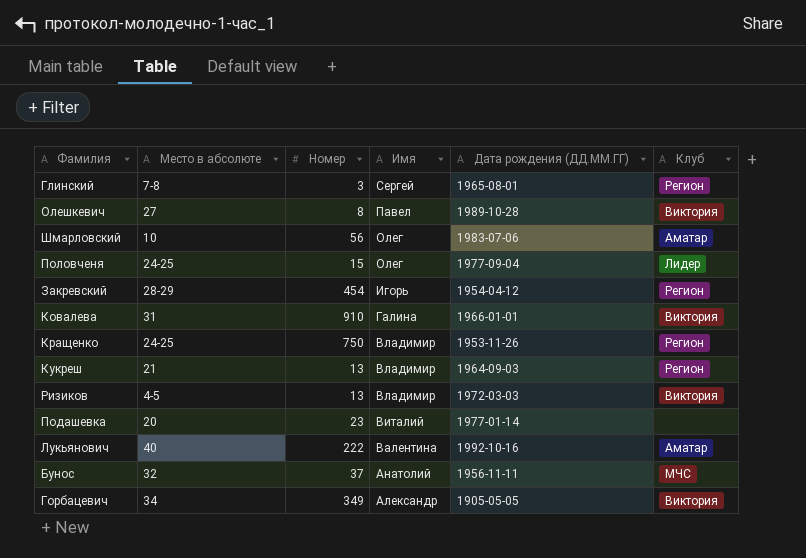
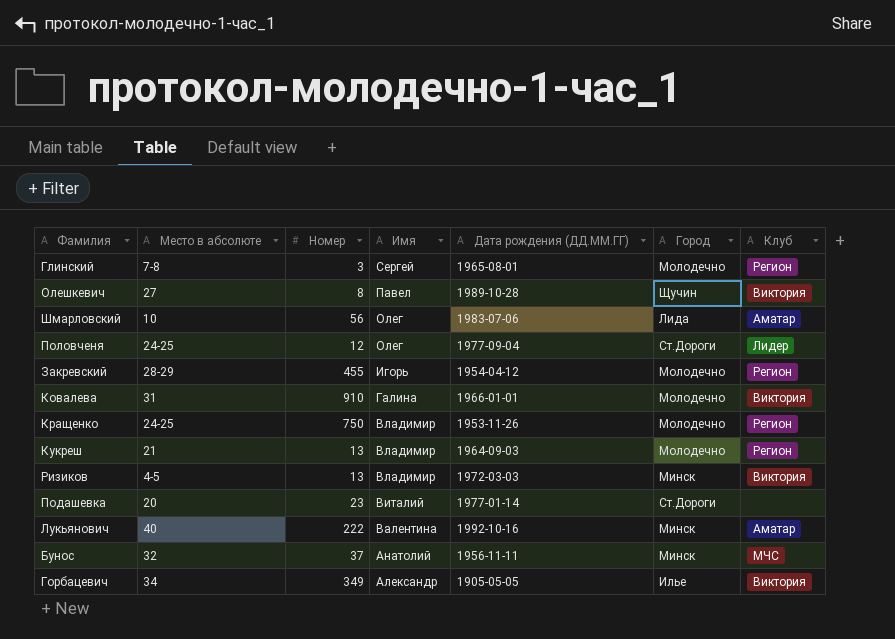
column Город | position: none -> 6
Половченя | Номер: 15 -> 12
Закревский | Номер: 454 -> 455

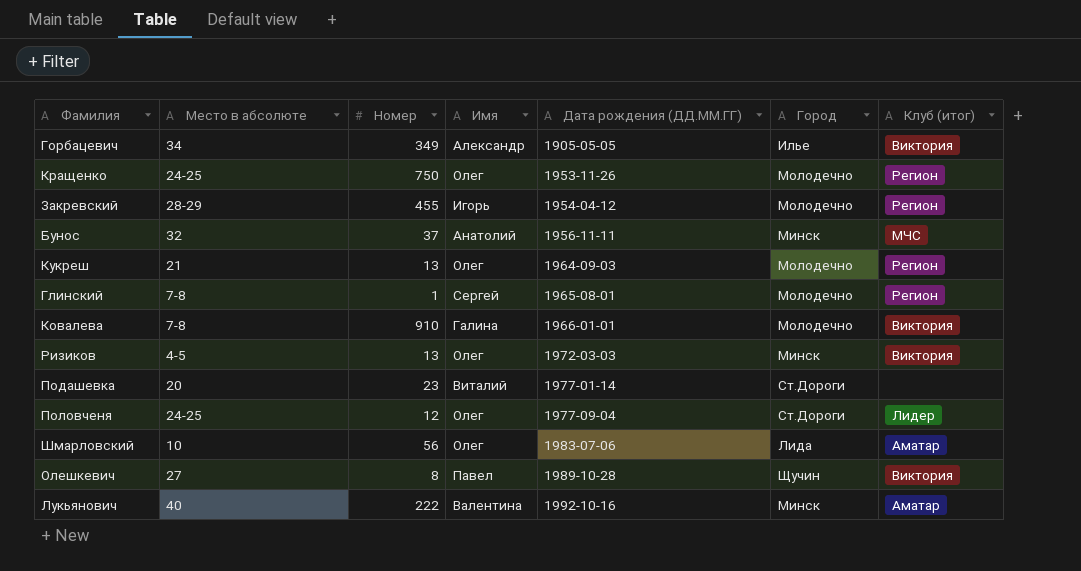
row order: Имя descending -> Дата рождения (ДД.ММ.ГГ) ascending
column name: Клуб -> Клуб (итог)
Кращенко | Имя: Владимир -> Олег
Кукреш | Имя: Владимир -> Олег
Глинский | Номер: 3 -> 1
Ковалева | Место в абсолюте: 31 -> 7-8
Ризиков | Имя: Владимир -> Олег

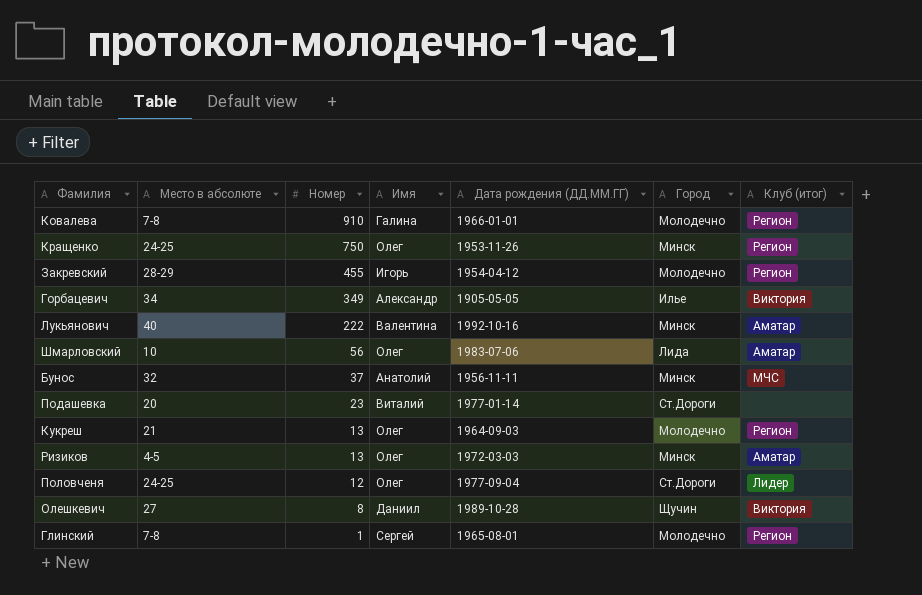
row order: Дата рождения (ДД.ММ.ГГ) ascending -> Номер descending
Ковалева | Клуб (итог): Виктория -> Регион
Кращенко | Город: Молодечно -> Минск
Ризиков | Клуб (итог): Виктория -> Аматар
Олешкевич | Имя: Павел -> Даниил

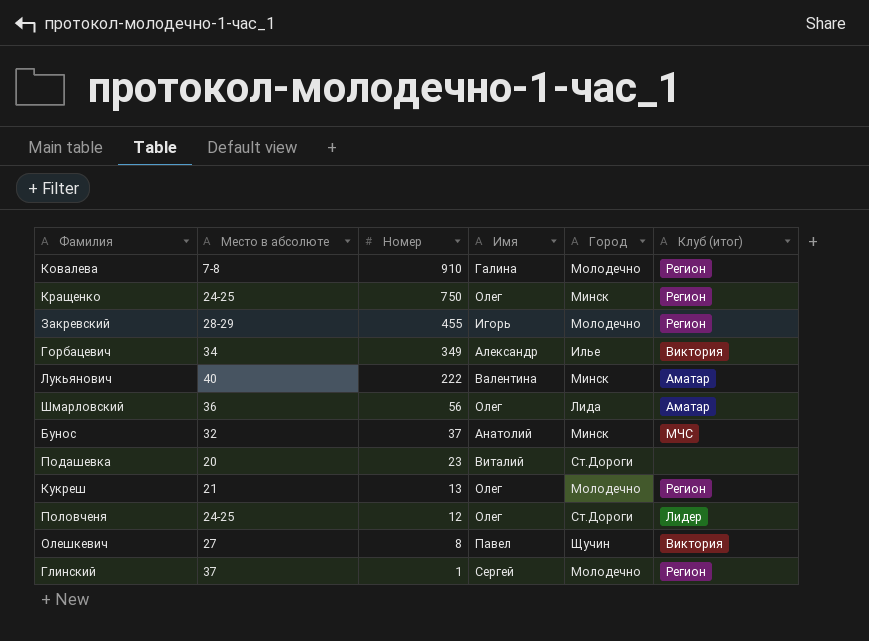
column Дата рождения (ДД.ММ.ГГ) | position: 5 -> none
row Ризиков: 4-5 | 13 | Олег | 1972-03-03 | Минск | Аматар -> none
Шмарловский | Место в абсолюте: 10 -> 36
Олешкевич | Имя: Даниил -> Павел
Глинский | Место в абсолюте: 7-8 -> 37

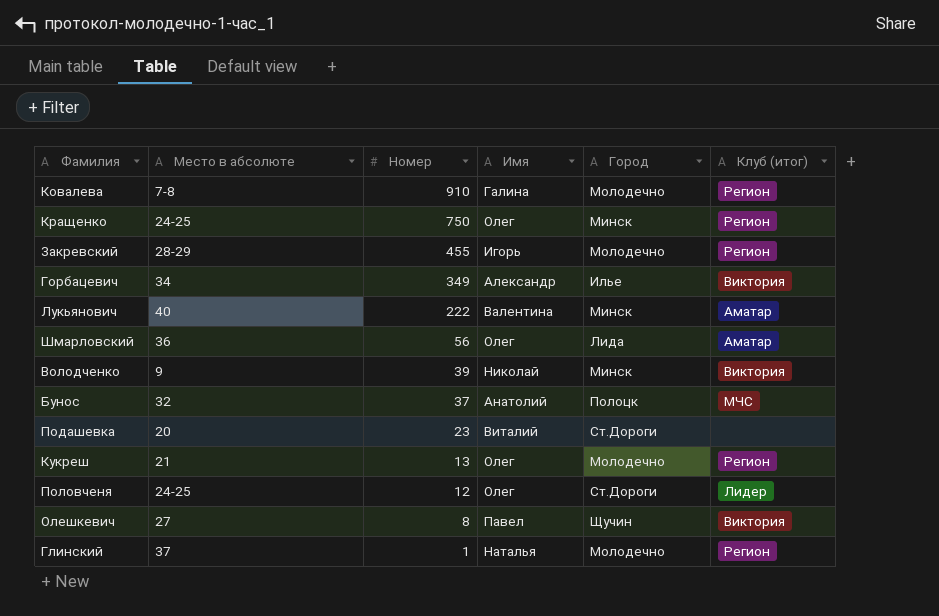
row Володченко: none -> 9 | 39 | Николай | Минск | Виктория
Бунос | Город: Минск -> Полоцк
Глинский | Имя: Сергей -> Наталья

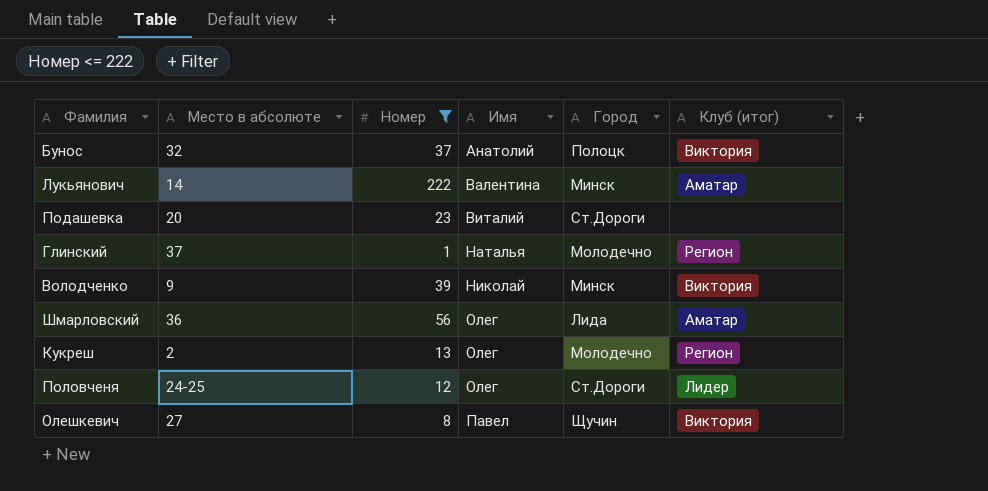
filter: none -> Номер <= 222
row order: Номер descending -> Имя ascending
Бунос | Клуб (итог): МЧС -> Виктория
Лукьянович | Место в абсолюте: 40 -> 14
Кукреш | Место в абсолюте: 21 -> 2

